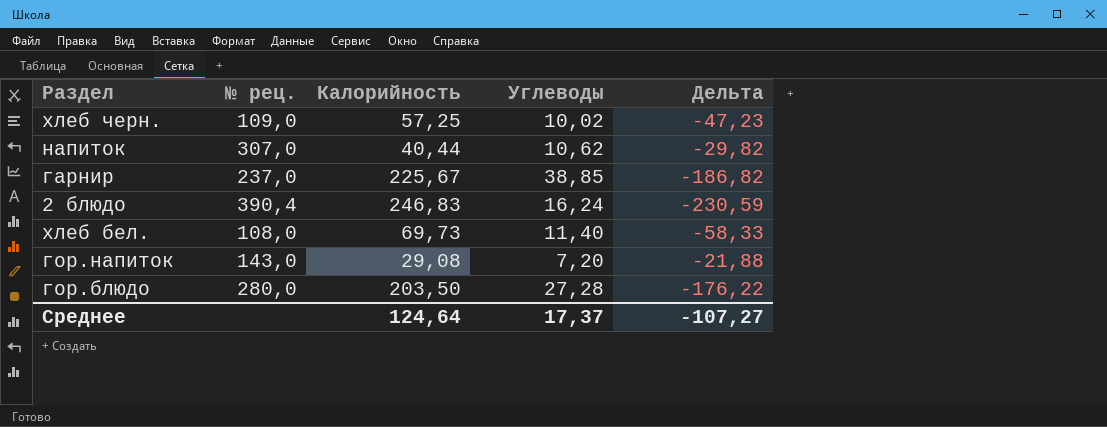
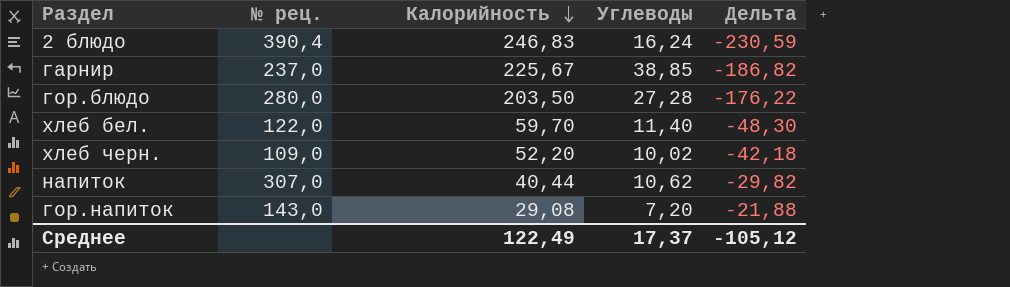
row order: none -> Калорийность descending
хлеб бел. | № рец.: 108,0 -> 122,0
хлеб бел. | Калорийность: 69,73 -> 59,70
хлеб бел. | Дельта: -58,33 -> -48,30
хлеб черн. | Калорийность: 57,25 -> 52,20
хлеб черн. | Дельта: -47,23 -> -42,18
Среднее | Калорийность: 124,64 -> 122,49
Среднее | Дельта: -107,27 -> -105,12

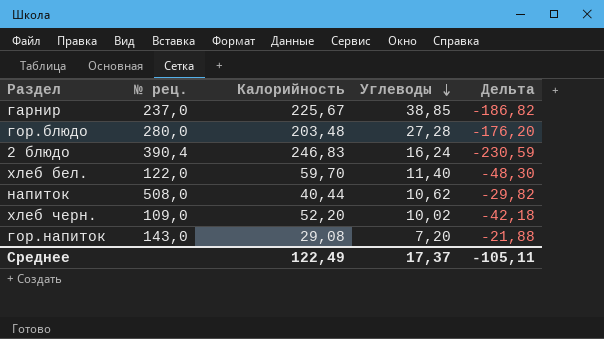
row order: Калорийность descending -> Углеводы descending
гор.блюдо | Калорийность: 203,50 -> 203,48
гор.блюдо | Дельта: -176,22 -> -176,20
напиток | № рец.: 307,0 -> 508,0
Среднее | Дельта: -105,12 -> -105,11

